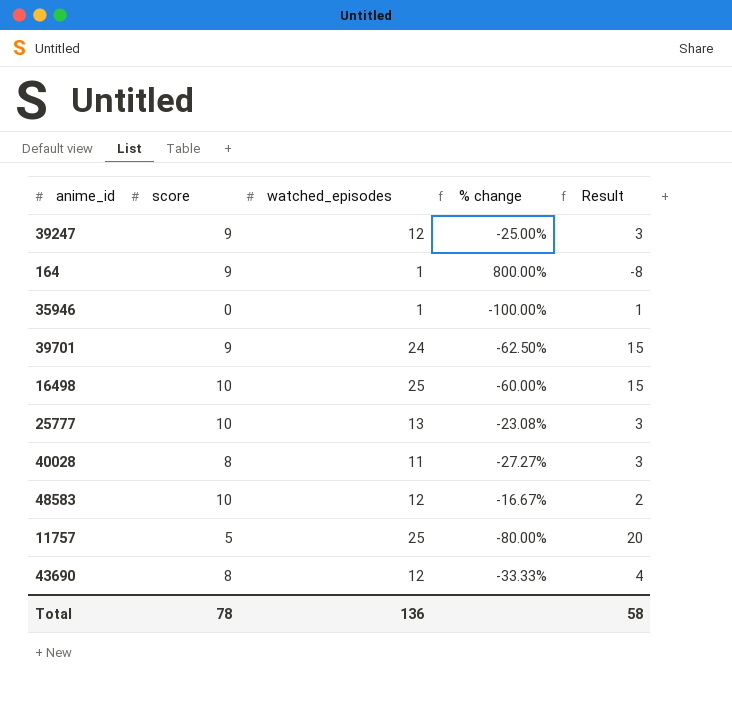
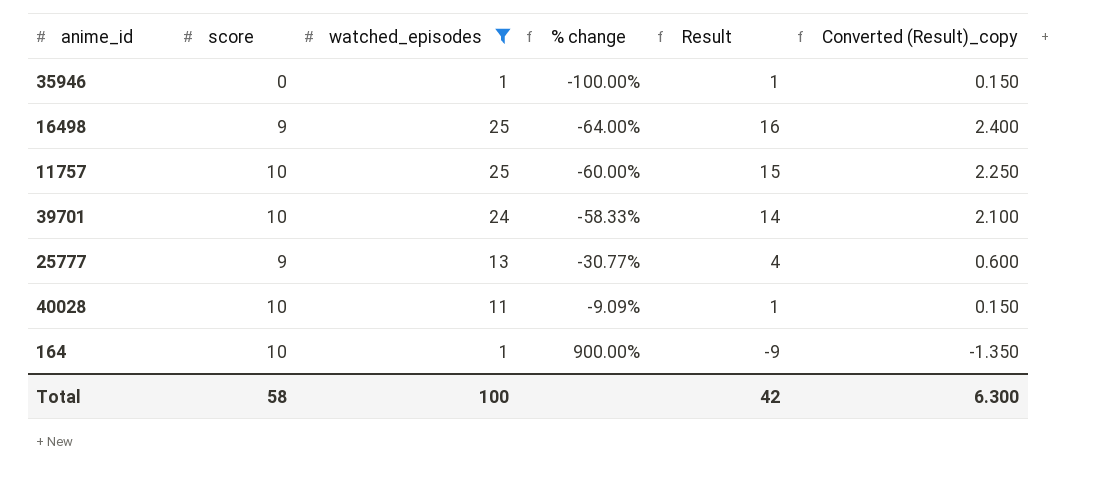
filter: none -> watched_episodes != 12
row order: none -> % change ascending
column Converted (Result)_copy | formula: none -> [Result] * 0.15
16498 | score: 10 -> 9
16498 | % change: -60.00% -> -64.00%
16498 | Result: 15 -> 16
11757 | score: 5 -> 10
11757 | % change: -80.00% -> -60.00%
11757 | Result: 20 -> 15
39701 | score: 9 -> 10
39701 | % change: -62.50% -> -58.33%
39701 | Result: 15 -> 14
25777 | score: 10 -> 9
25777 | % change: -23.08% -> -30.77%
25777 | Result: 3 -> 4
40028 | score: 8 -> 10
40028 | % change: -27.27% -> -9.09%
40028 | Result: 3 -> 1
164 | score: 9 -> 10
164 | % change: 800.00% -> 900.00%
164 | Result: -8 -> -9
Total | score: 78 -> 58
Total | watched_episodes: 136 -> 100
Total | Result: 58 -> 42

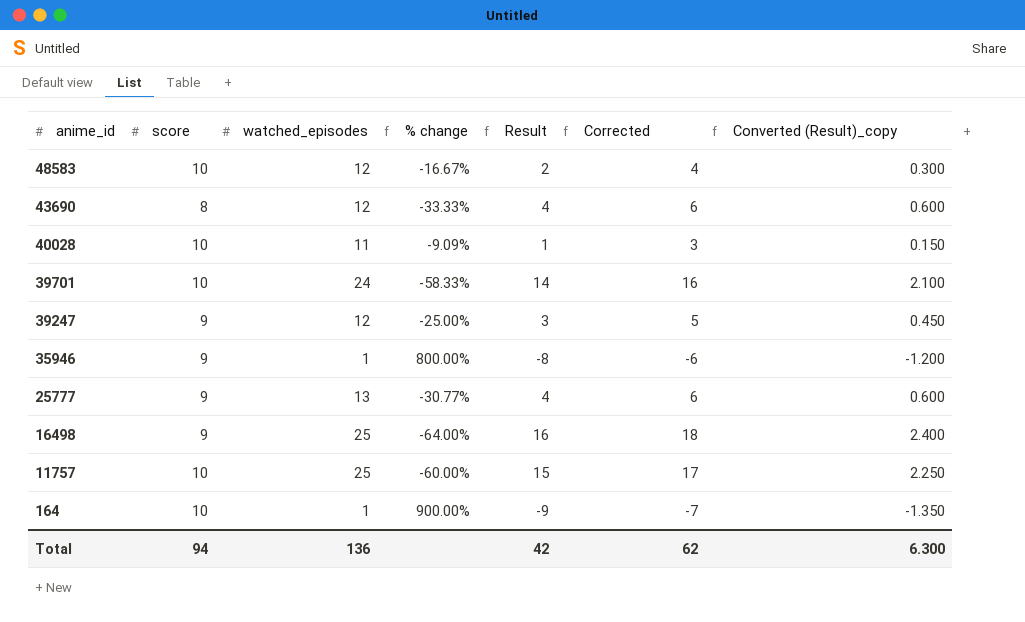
filter: watched_episodes != 12 -> none
row order: % change ascending -> anime_id descending
column Corrected | formula: none -> [Result] + 2
35946 | score: 0 -> 9
35946 | % change: -100.00% -> 800.00%
35946 | Result: 1 -> -8
35946 | Converted (Result)_copy: 0.150 -> -1.200
Total | score: 58 -> 94
Total | watched_episodes: 100 -> 136

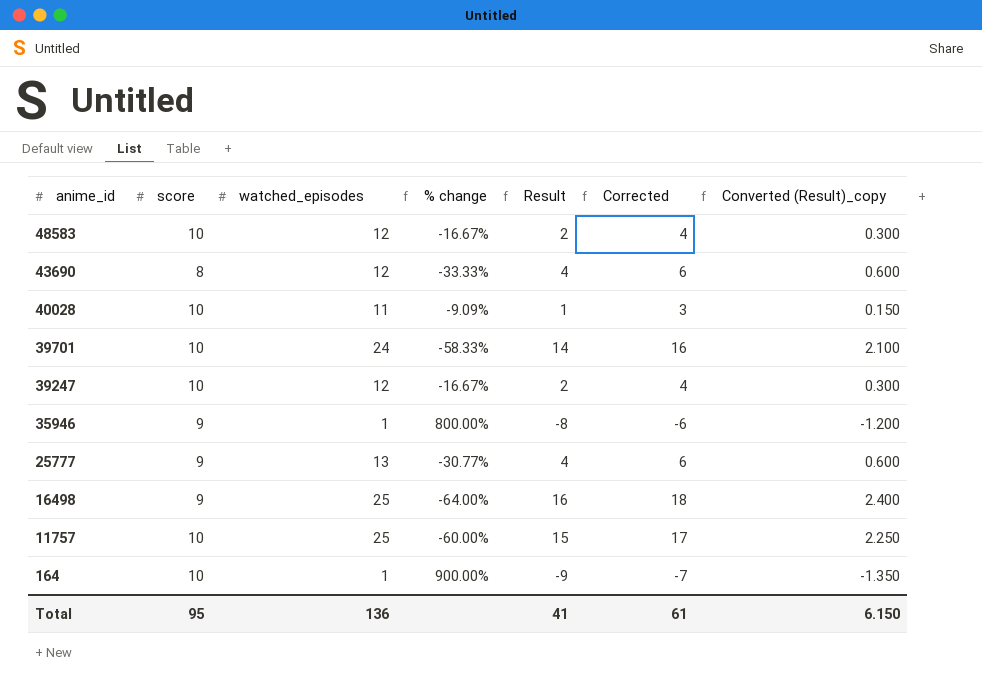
39247 | score: 9 -> 10
39247 | % change: -25.00% -> -16.67%
39247 | Result: 3 -> 2
39247 | Corrected: 5 -> 4
39247 | Converted (Result)_copy: 0.450 -> 0.300
Total | score: 94 -> 95
Total | Result: 42 -> 41
Total | Corrected: 62 -> 61
Total | Converted (Result)_copy: 6.300 -> 6.150

